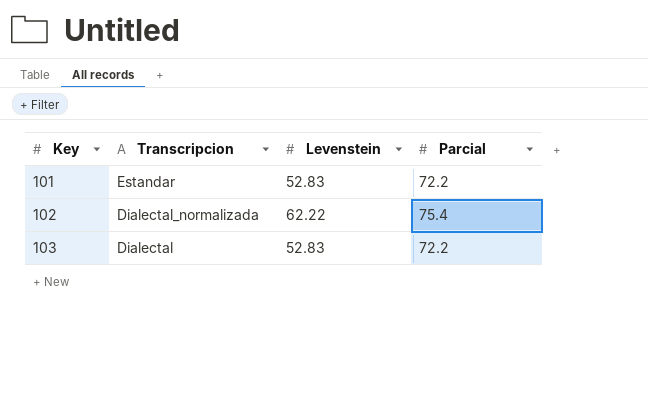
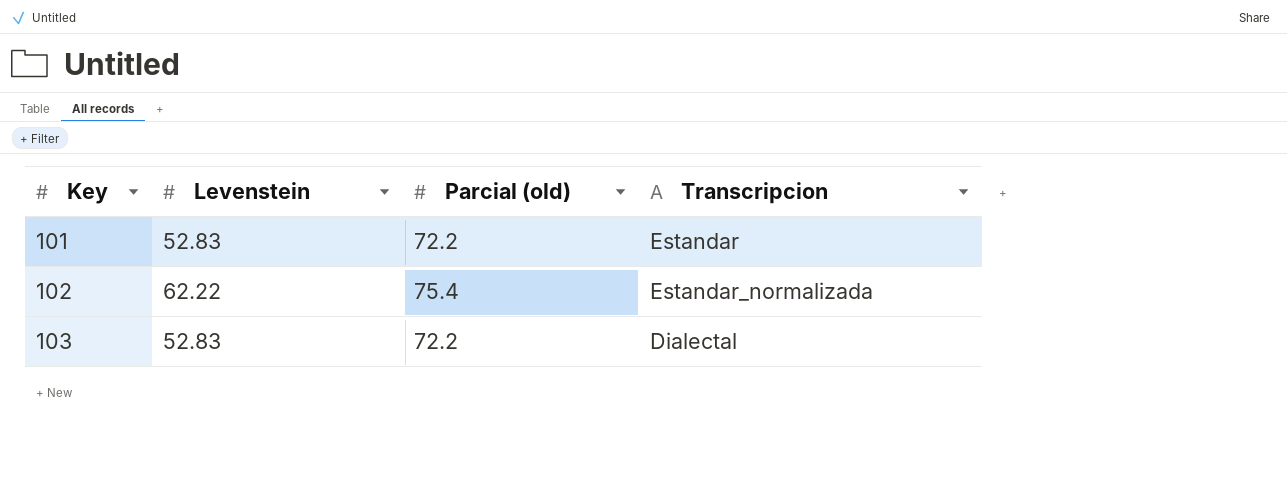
column name: Parcial -> Parcial (old)
column Transcripcion | position: 2 -> 4
102 | Transcripcion: Dialectal_normalizada -> Estandar_normalizada

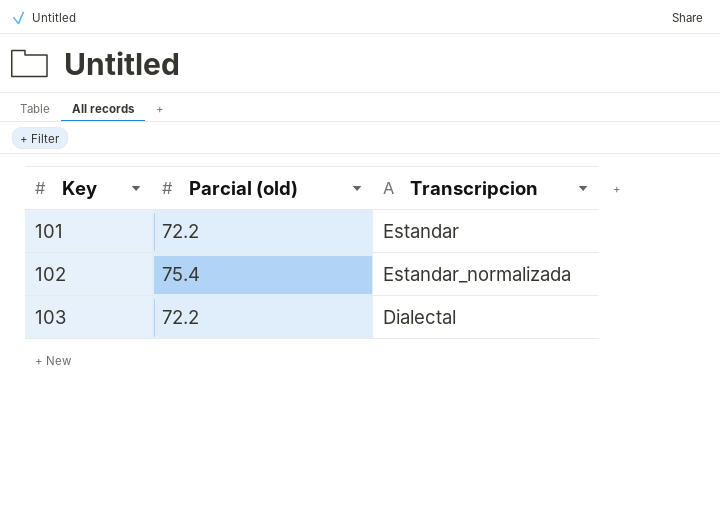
column Levenstein | position: 2 -> none

